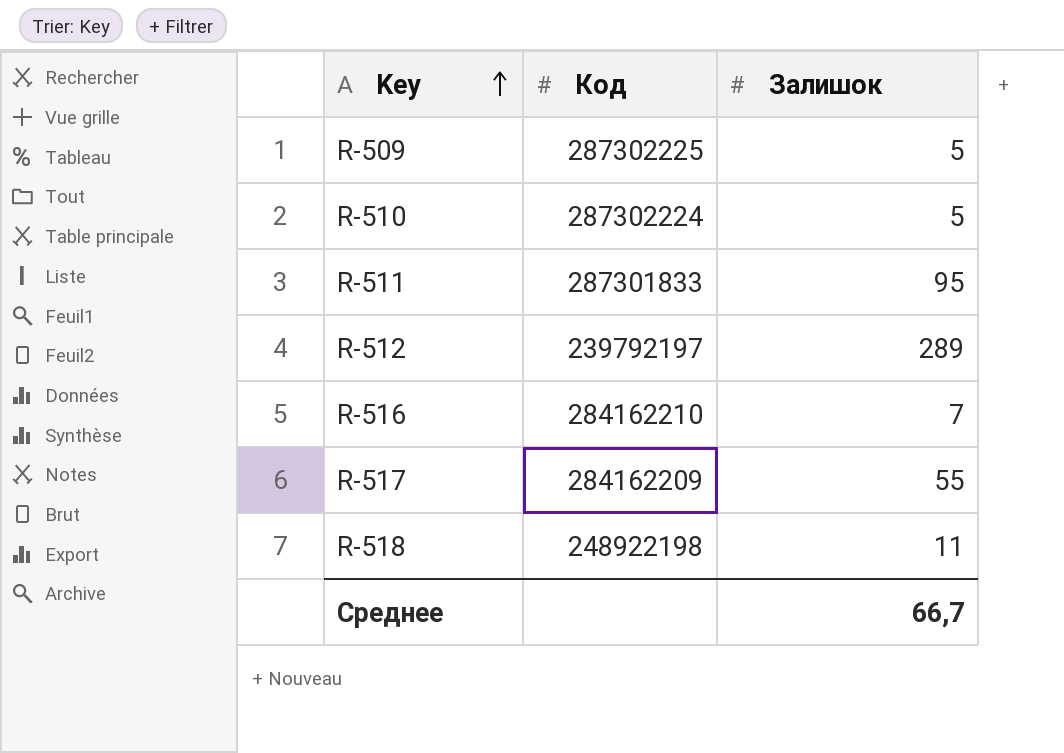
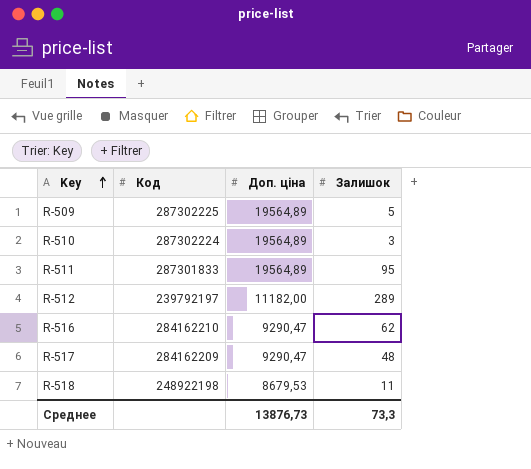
column Доп. ціна | position: none -> 3
R-510 | Залишок: 5 -> 3
R-516 | Залишок: 7 -> 62
R-517 | Залишок: 55 -> 48
Среднее | Залишок: 66,7 -> 73,3

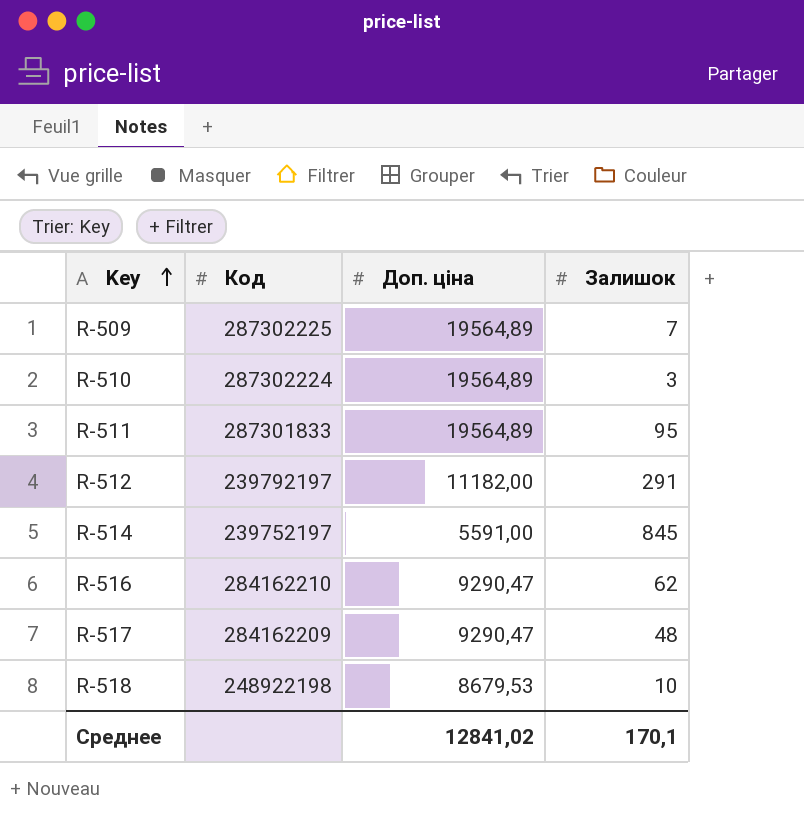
R-509 | Залишок: 5 -> 7
R-512 | Залишок: 289 -> 291
row R-514: none -> 239752197 | 5591,00 | 845
R-518 | Залишок: 11 -> 10
Среднее | Доп. ціна: 13876,73 -> 12841,02
Среднее | Залишок: 73,3 -> 170,1

